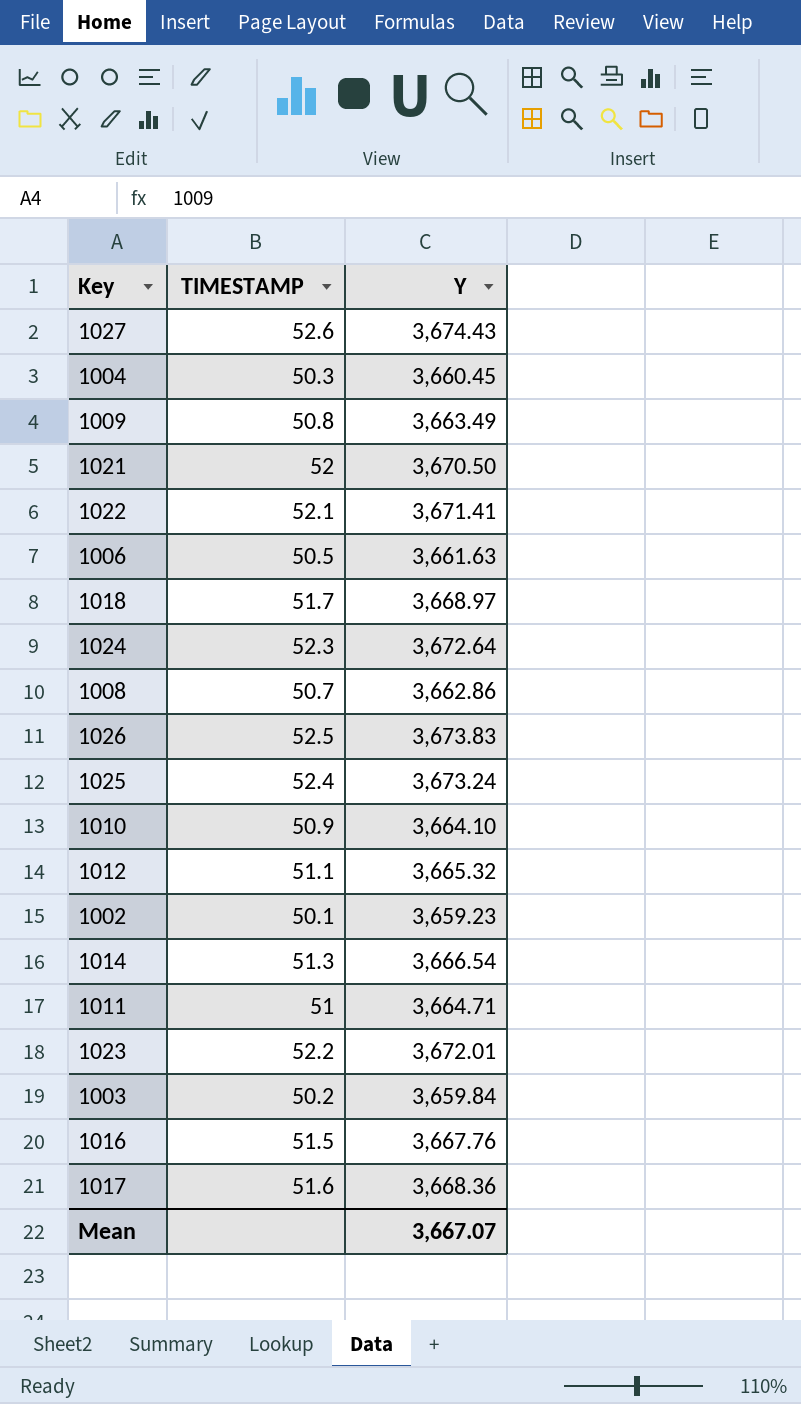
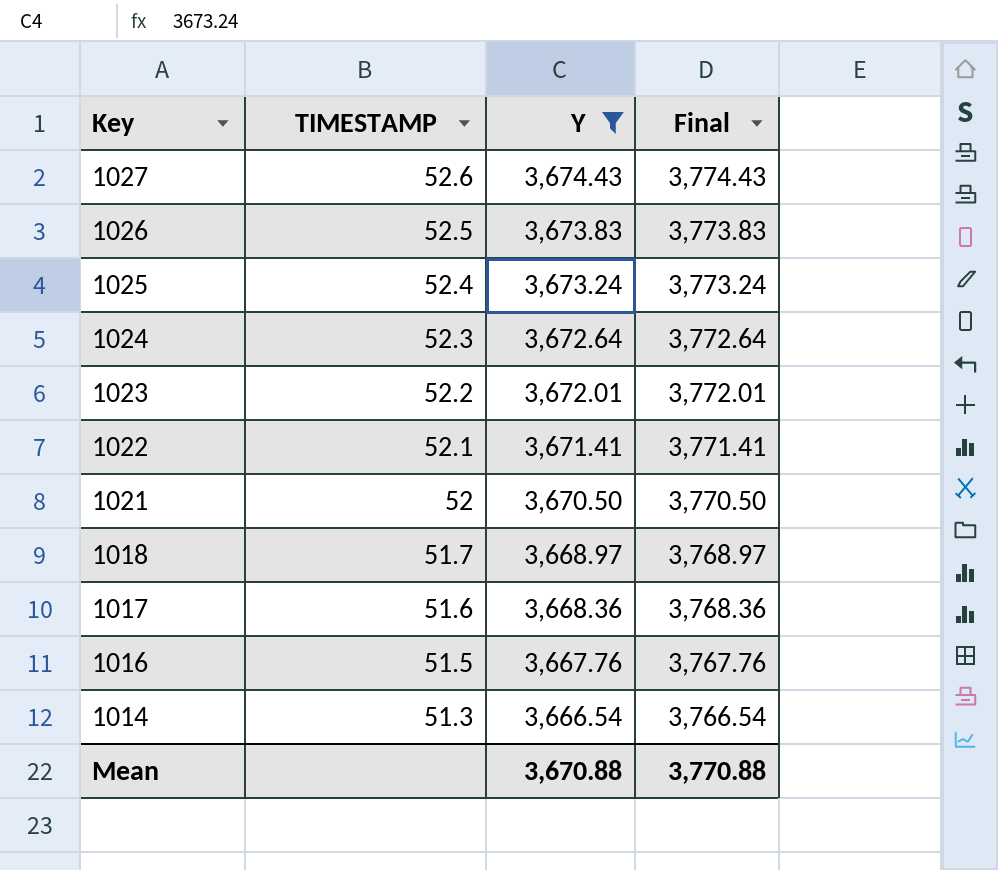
filter: none -> Y >= 3,666.54
row order: none -> Key descending
column Final | formula: none -> [Y] + 100
Mean | Y: 3,667.07 -> 3,670.88

